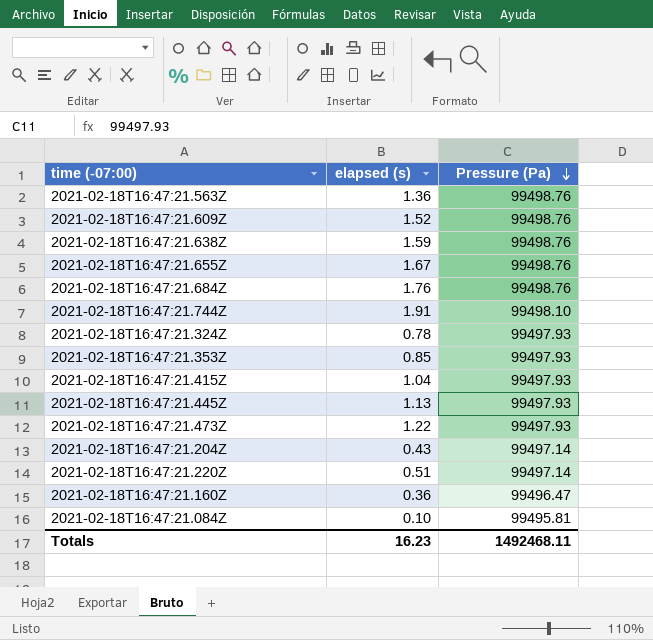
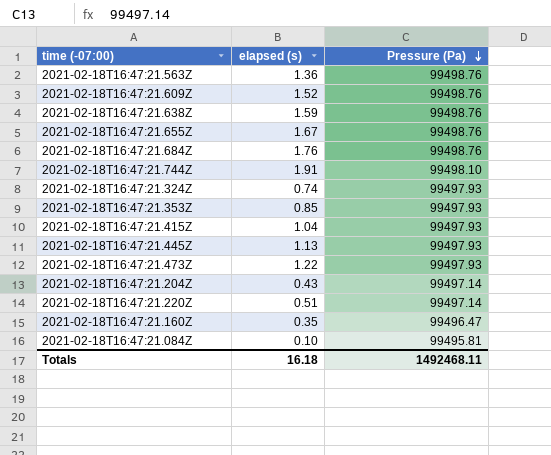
2021-02-18T16:47:21.324Z | elapsed (s): 0.78 -> 0.74
2021-02-18T16:47:21.160Z | elapsed (s): 0.36 -> 0.35
Totals | elapsed (s): 16.23 -> 16.18

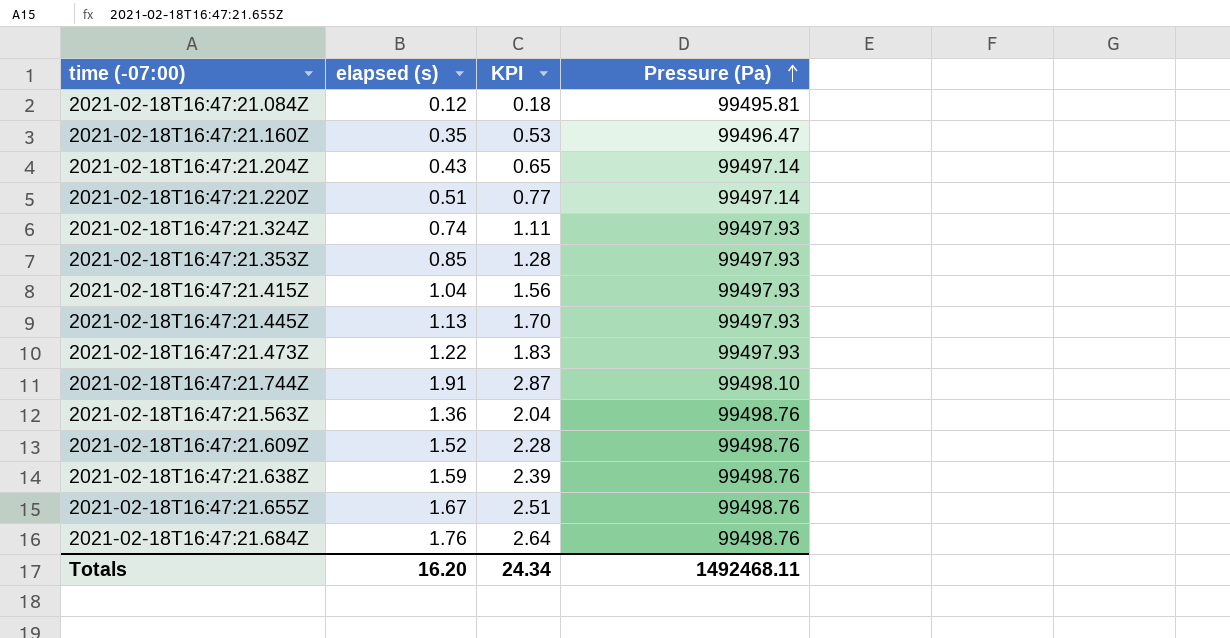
row order: Pressure (Pa) descending -> Pressure (Pa) ascending
column KPI | formula: none -> [elapsed (s)] * 1.5
2021-02-18T16:47:21.084Z | elapsed (s): 0.10 -> 0.12
Totals | elapsed (s): 16.18 -> 16.20

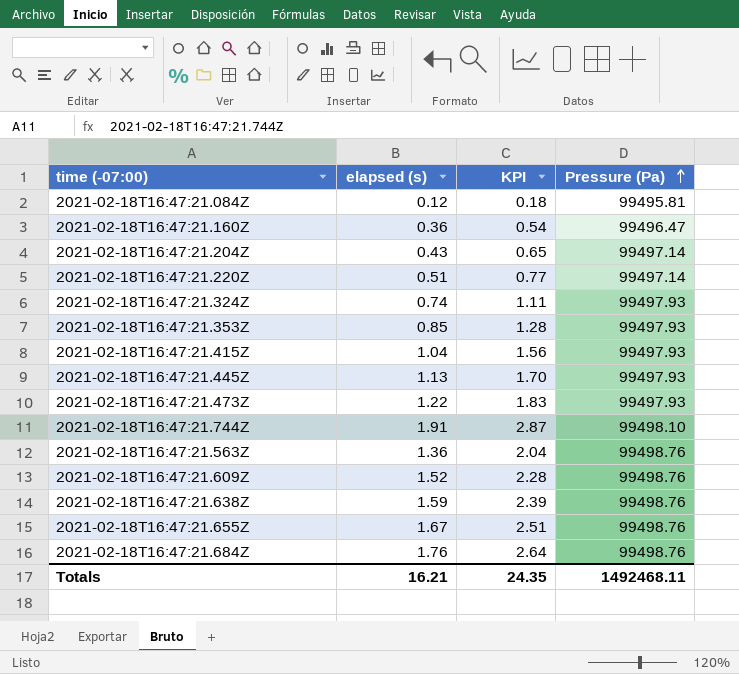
2021-02-18T16:47:21.160Z | elapsed (s): 0.35 -> 0.36
2021-02-18T16:47:21.160Z | KPI: 0.53 -> 0.54
Totals | elapsed (s): 16.20 -> 16.21
Totals | KPI: 24.34 -> 24.35

